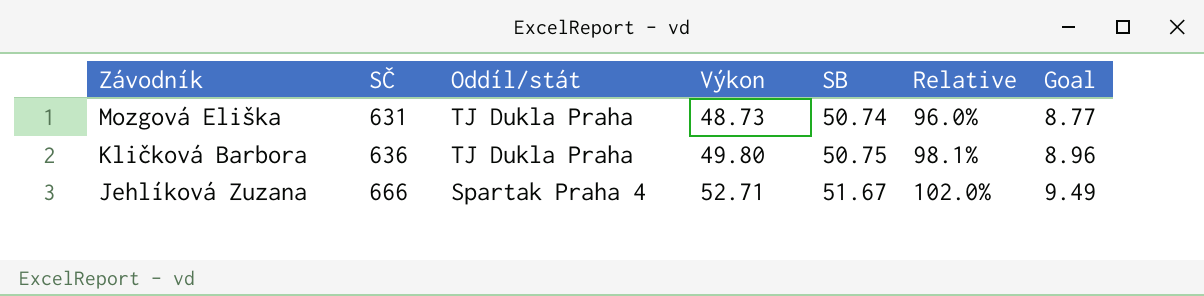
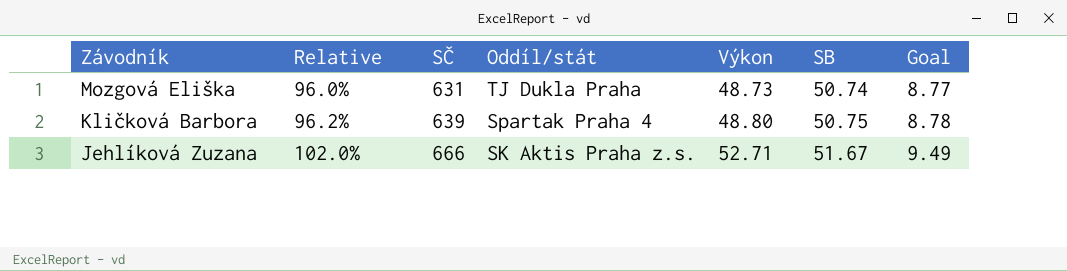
column Relative | position: 6 -> 2
Kličková Barbora | Relative: 98.1% -> 96.2%
Kličková Barbora | SČ: 636 -> 639
Kličková Barbora | Oddíl/stát: TJ Dukla Praha -> Spartak Praha 4
Kličková Barbora | Výkon: 49.80 -> 48.80
Kličková Barbora | Goal: 8.96 -> 8.78
Jehlíková Zuzana | Oddíl/stát: Spartak Praha 4 -> SK Aktis Praha z.s.

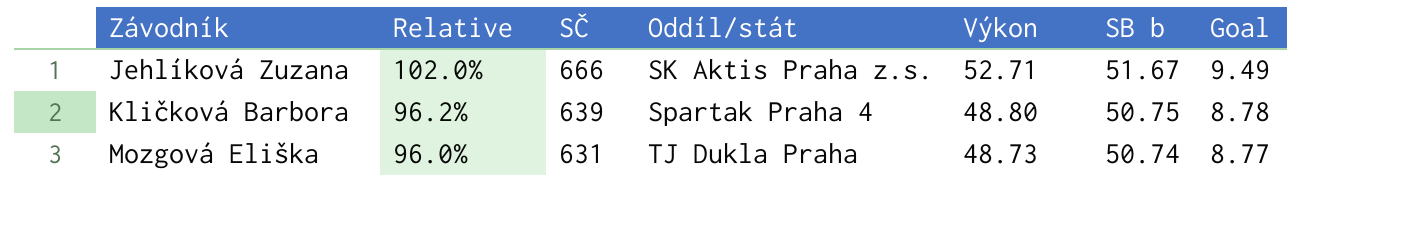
row order: Závodník descending -> Závodník ascending
column name: SB -> SB b

